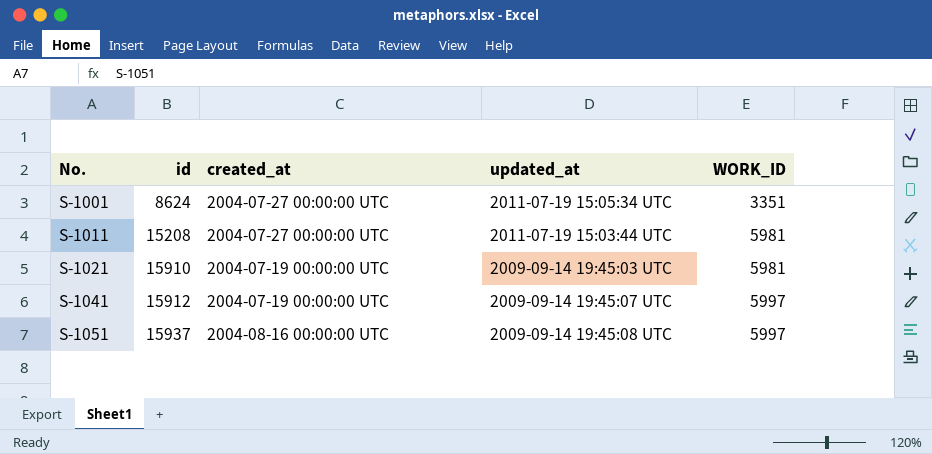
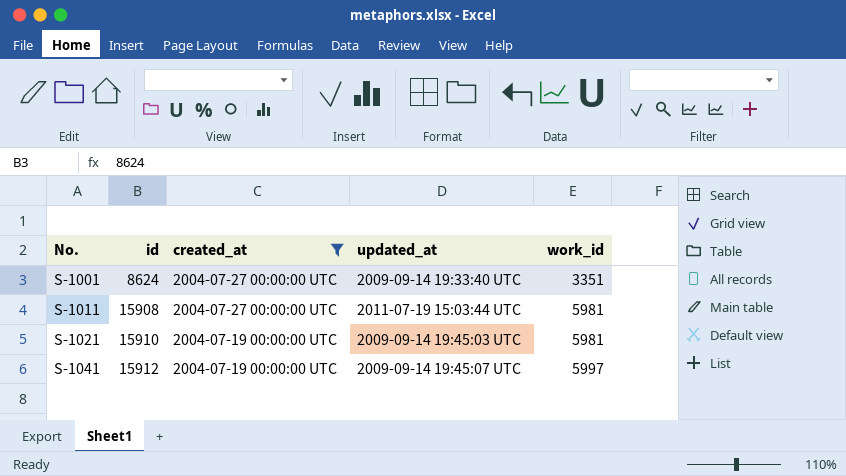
filter: none -> created_at != 2004-08-16 00:00:00 UTC
column name: WORK_ID -> work_id
S-1001 | updated_at: 2011-07-19 15:05:34 UTC -> 2009-09-14 19:33:40 UTC
S-1011 | id: 15208 -> 15908

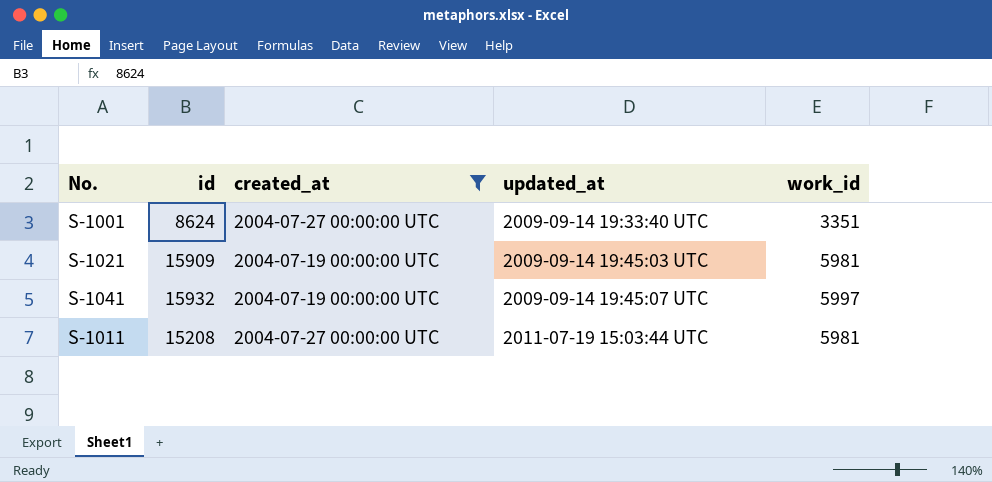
row order: No. ascending -> updated_at ascending
S-1021 | id: 15910 -> 15909
S-1041 | id: 15912 -> 15932
S-1011 | id: 15908 -> 15208

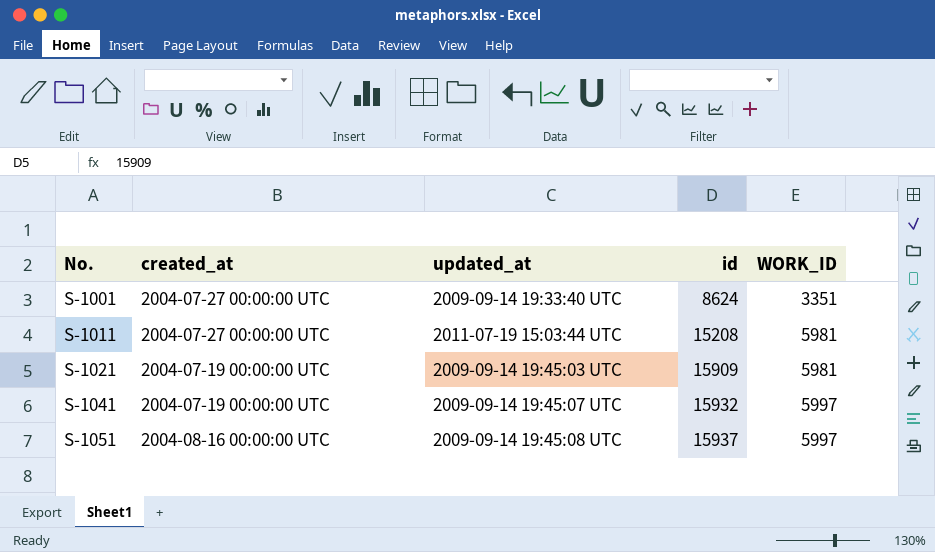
filter: created_at != 2004-08-16 00:00:00 UTC -> none
row order: updated_at ascending -> No. ascending
column id | position: 2 -> 4
column name: work_id -> WORK_ID

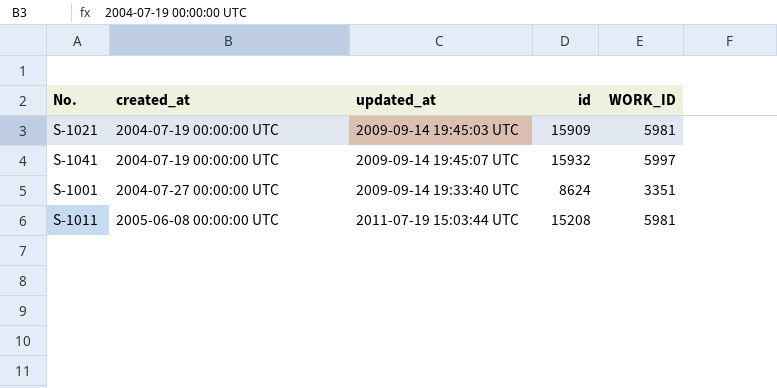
row order: No. ascending -> created_at ascending
row S-1051: 2004-08-16 00:00:00 UTC | 2009-09-14 19:45:08 UTC | 15937 | 5997 -> none
S-1011 | created_at: 2004-07-27 00:00:00 UTC -> 2005-06-08 00:00:00 UTC

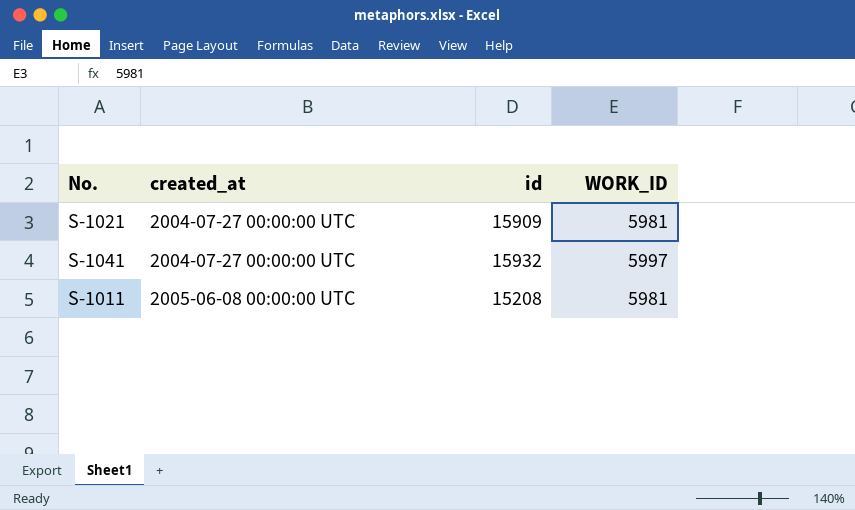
column updated_at | position: 3 -> none
row S-1001: 2004-07-27 00:00:00 UTC | 2009-09-14 19:33:40 UTC | 8624 | 3351 -> none
S-1021 | created_at: 2004-07-19 00:00:00 UTC -> 2004-07-27 00:00:00 UTC
S-1041 | created_at: 2004-07-19 00:00:00 UTC -> 2004-07-27 00:00:00 UTC

